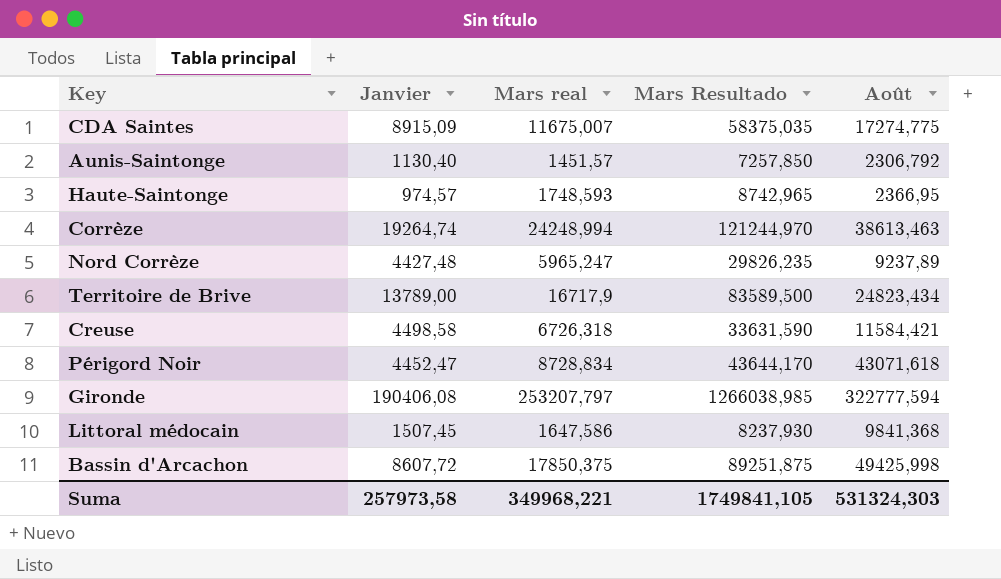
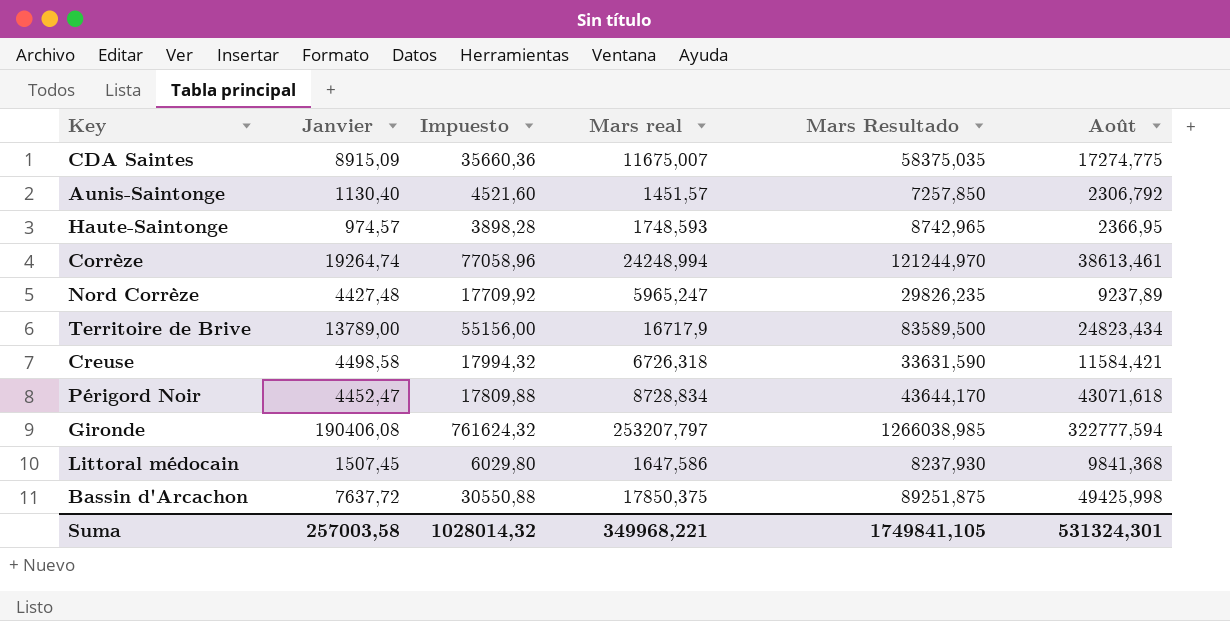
column Impuesto | formula: none -> [Janvier] * 4
Corrèze | Août: 38613,463 -> 38613,461
Bassin d'Arcachon | Janvier: 8607,72 -> 7637,72
Suma | Janvier: 257973,58 -> 257003,58
Suma | Août: 531324,303 -> 531324,301

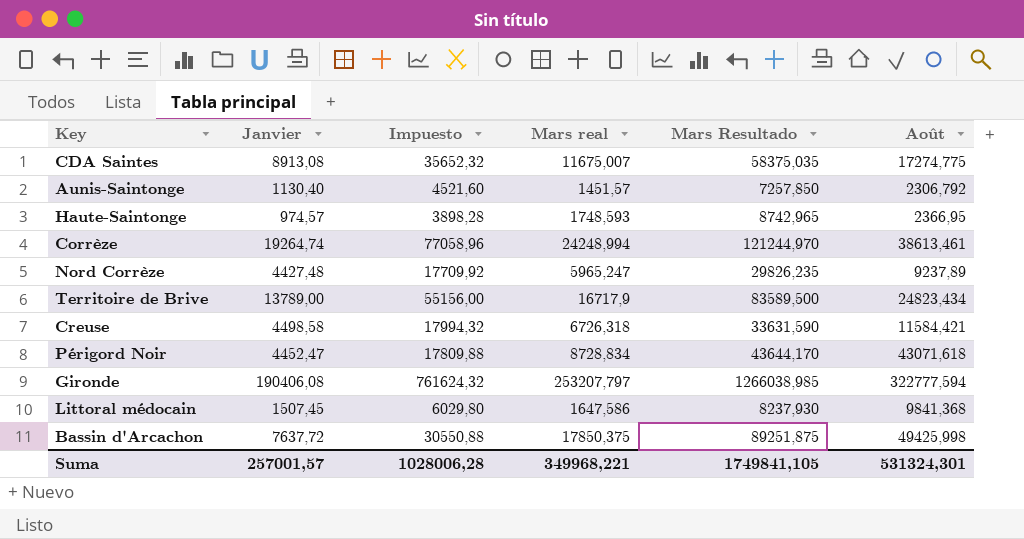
CDA Saintes | Janvier: 8915,09 -> 8913,08
CDA Saintes | Impuesto: 35660,36 -> 35652,32
Suma | Janvier: 257003,58 -> 257001,57
Suma | Impuesto: 1028014,32 -> 1028006,28

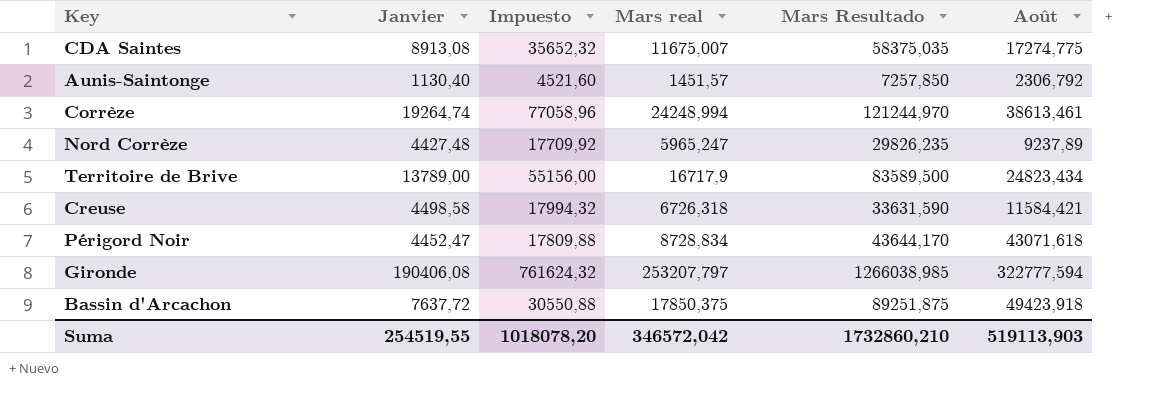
row Haute-Saintonge: 974,57 | 3898,28 | 1748,593 | 8742,965 | 2366,95 -> none
row Littoral médocain: 1507,45 | 6029,80 | 1647,586 | 8237,930 | 9841,368 -> none
Bassin d'Arcachon | Août: 49425,998 -> 49423,918
Suma | Janvier: 257001,57 -> 254519,55
Suma | Impuesto: 1028006,28 -> 1018078,20
Suma | Mars real: 349968,221 -> 346572,042
Suma | Mars Resultado: 1749841,105 -> 1732860,210
Suma | Août: 531324,301 -> 519113,903

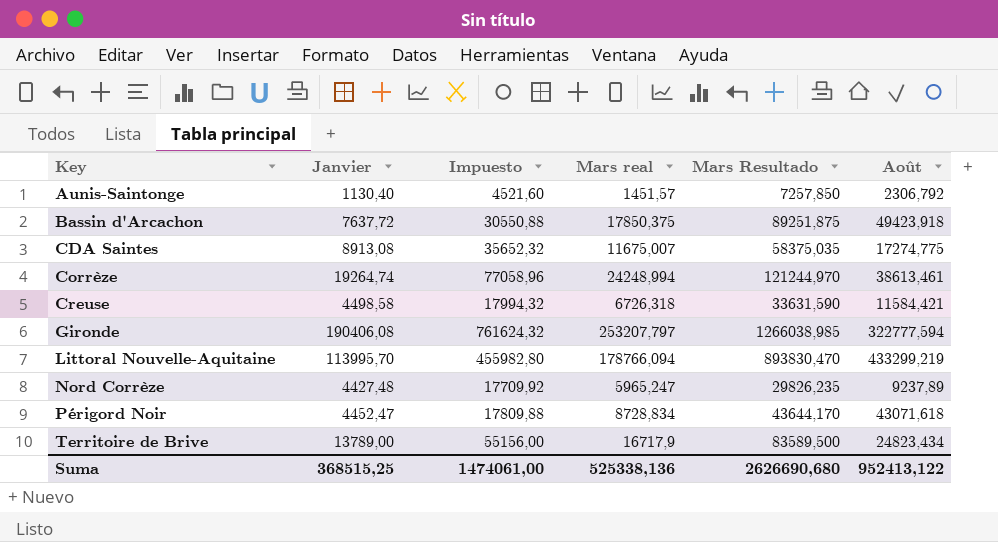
row order: none -> Key ascending
row Littoral Nouvelle-Aquitaine: none -> 113995,70 | 455982,80 | 178766,094 | 893830,470 | 433299,219
Suma | Janvier: 254519,55 -> 368515,25
Suma | Impuesto: 1018078,20 -> 1474061,00
Suma | Mars real: 346572,042 -> 525338,136
Suma | Mars Resultado: 1732860,210 -> 2626690,680
Suma | Août: 519113,903 -> 952413,122

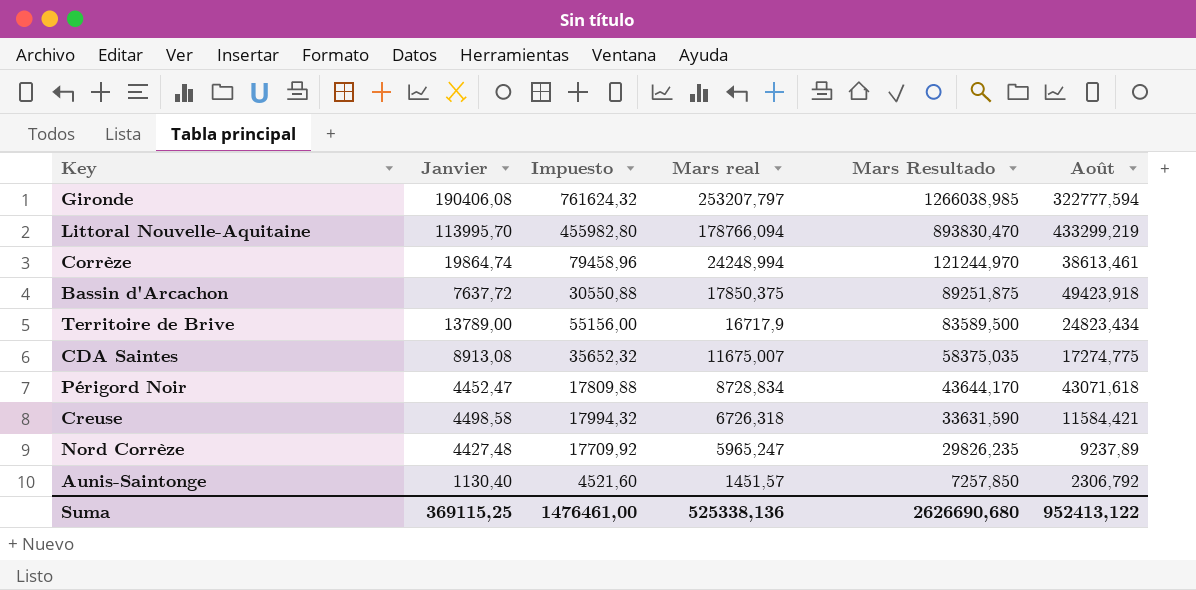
row order: Key ascending -> Mars real descending
Corrèze | Janvier: 19264,74 -> 19864,74
Corrèze | Impuesto: 77058,96 -> 79458,96
Suma | Janvier: 368515,25 -> 369115,25
Suma | Impuesto: 1474061,00 -> 1476461,00

